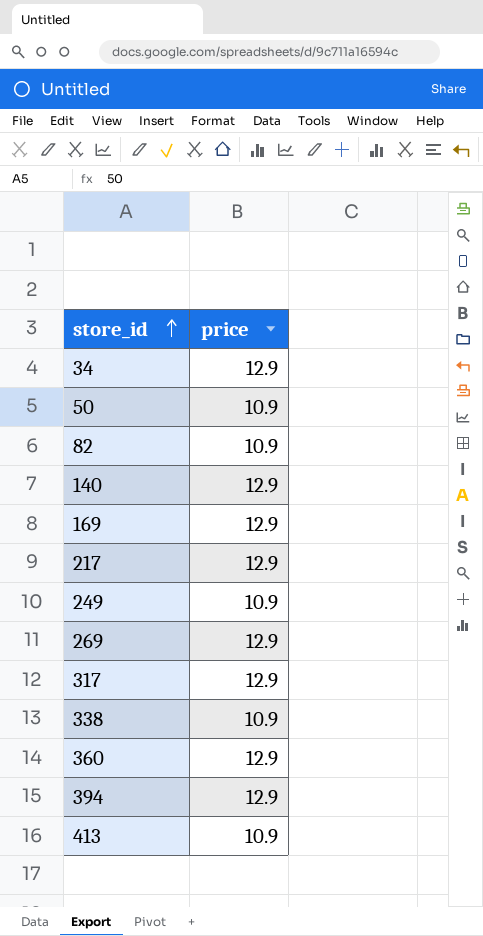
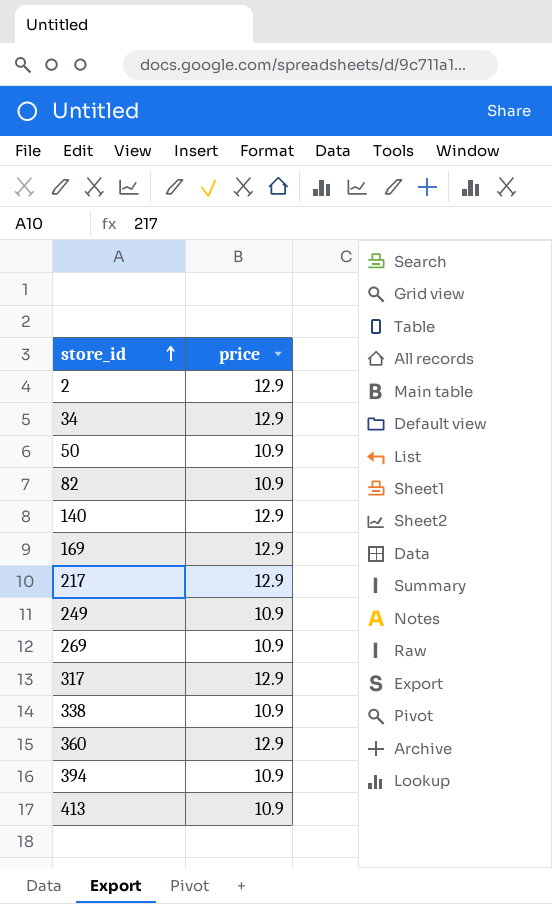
row 2: none -> 12.9
269 | price: 12.9 -> 10.9
394 | price: 12.9 -> 10.9

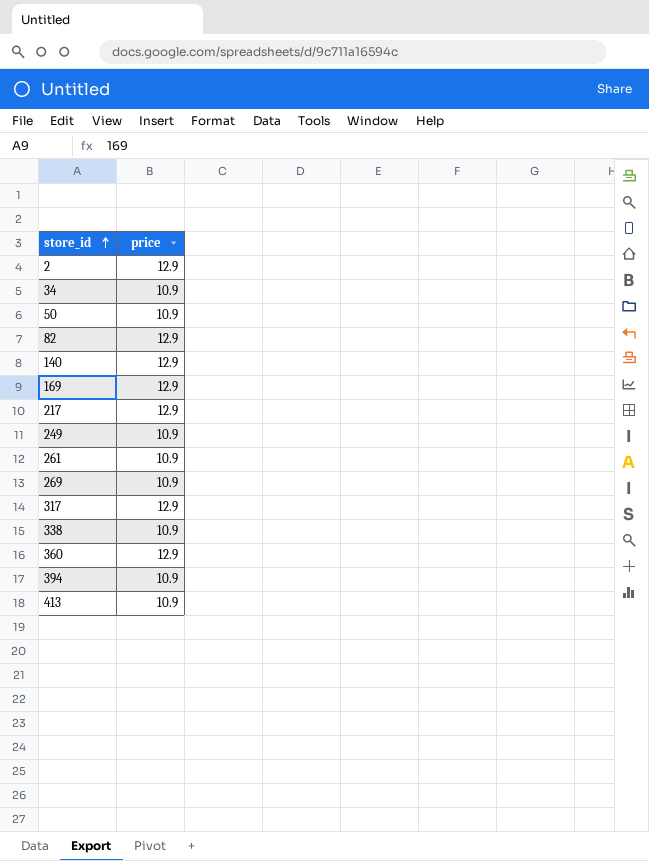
34 | price: 12.9 -> 10.9
82 | price: 10.9 -> 12.9
row 261: none -> 10.9

